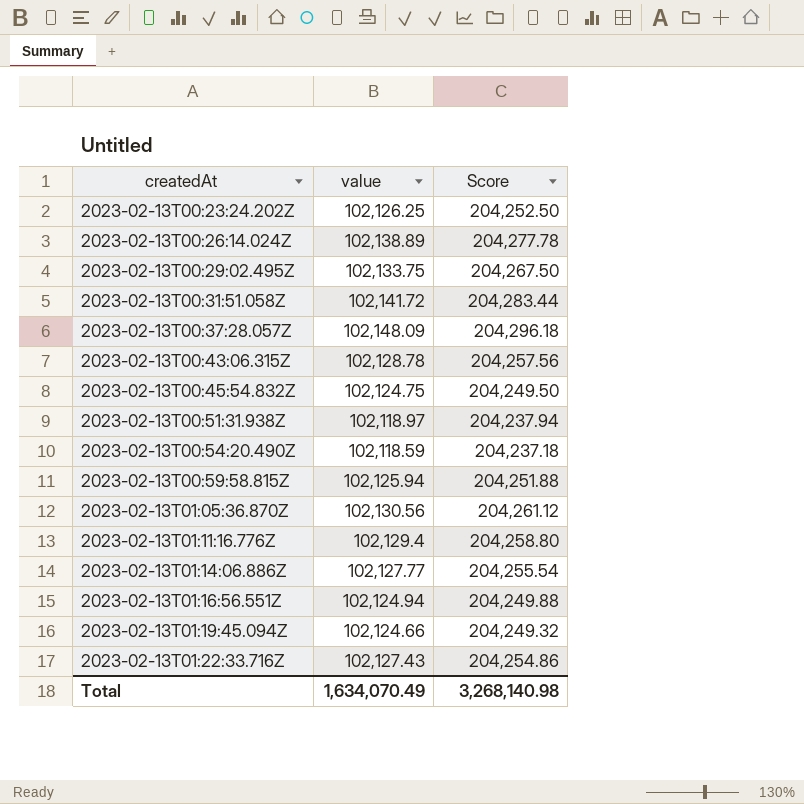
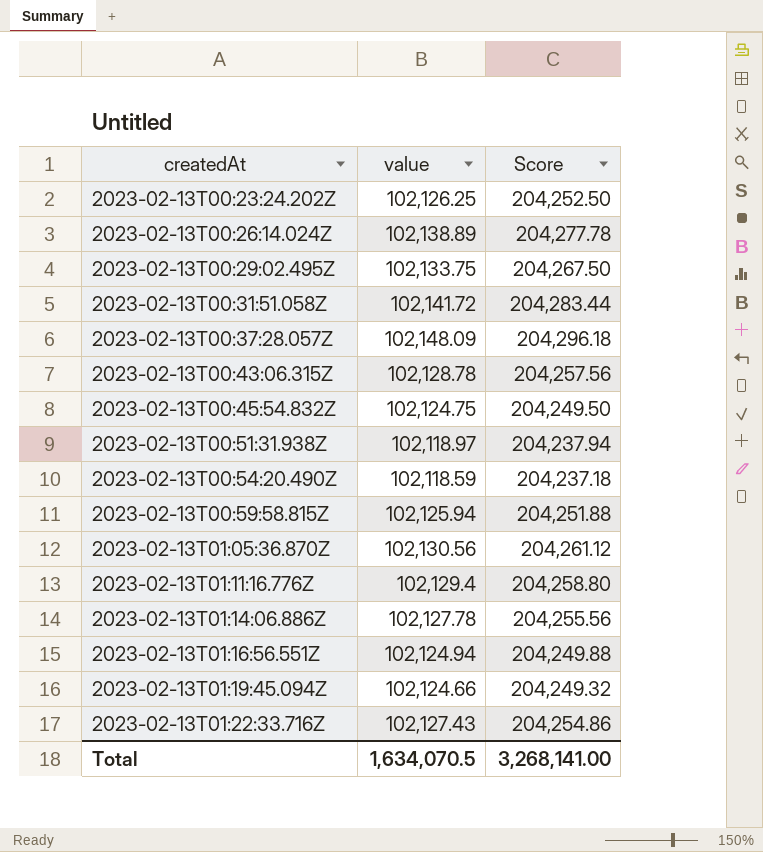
2023-02-13T01:14:06.886Z | value: 102,127.77 -> 102,127.78
2023-02-13T01:14:06.886Z | Score: 204,255.54 -> 204,255.56
Total | value: 1,634,070.49 -> 1,634,070.5
Total | Score: 3,268,140.98 -> 3,268,141.00

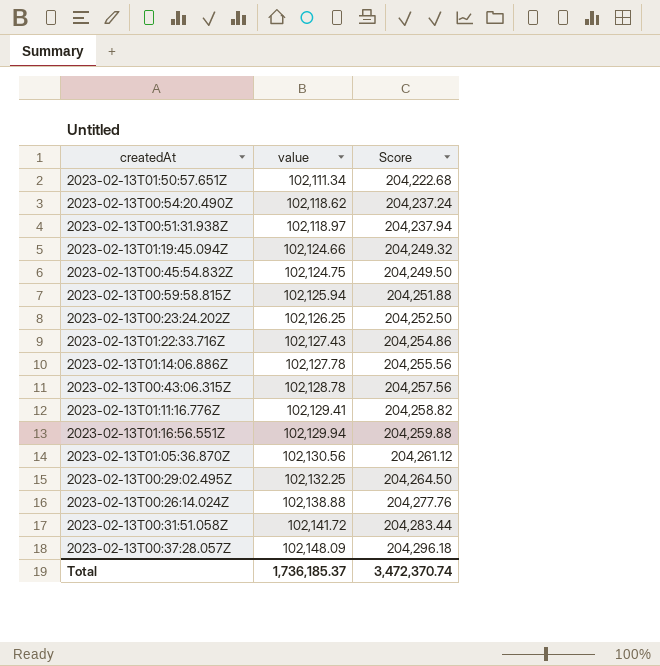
row order: createdAt ascending -> value ascending
row 2023-02-13T01:50:57.651Z: none -> 102,111.34 | 204,222.68
2023-02-13T00:54:20.490Z | value: 102,118.59 -> 102,118.62
2023-02-13T00:54:20.490Z | Score: 204,237.18 -> 204,237.24
2023-02-13T01:11:16.776Z | value: 102,129.4 -> 102,129.41
2023-02-13T01:11:16.776Z | Score: 204,258.80 -> 204,258.82
2023-02-13T01:16:56.551Z | value: 102,124.94 -> 102,129.94
2023-02-13T01:16:56.551Z | Score: 204,249.88 -> 204,259.88
2023-02-13T00:29:02.495Z | value: 102,133.75 -> 102,132.25
2023-02-13T00:29:02.495Z | Score: 204,267.50 -> 204,264.50
2023-02-13T00:26:14.024Z | value: 102,138.89 -> 102,138.88
2023-02-13T00:26:14.024Z | Score: 204,277.78 -> 204,277.76
Total | value: 1,634,070.5 -> 1,736,185.37
Total | Score: 3,268,141.00 -> 3,472,370.74

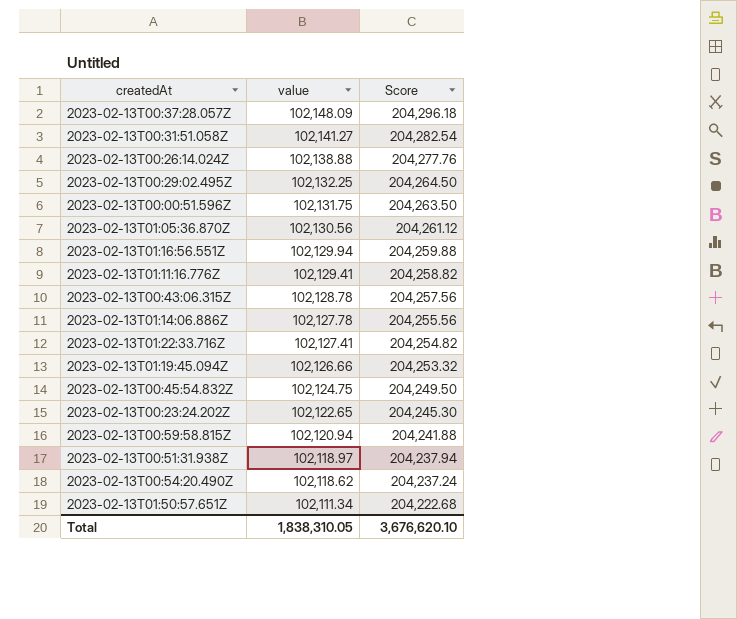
row order: value ascending -> value descending
2023-02-13T00:31:51.058Z | value: 102,141.72 -> 102,141.27
2023-02-13T00:31:51.058Z | Score: 204,283.44 -> 204,282.54
row 2023-02-13T00:00:51.596Z: none -> 102,131.75 | 204,263.50
2023-02-13T01:22:33.716Z | value: 102,127.43 -> 102,127.41
2023-02-13T01:22:33.716Z | Score: 204,254.86 -> 204,254.82
2023-02-13T01:19:45.094Z | value: 102,124.66 -> 102,126.66
2023-02-13T01:19:45.094Z | Score: 204,249.32 -> 204,253.32
2023-02-13T00:23:24.202Z | value: 102,126.25 -> 102,122.65
2023-02-13T00:23:24.202Z | Score: 204,252.50 -> 204,245.30
2023-02-13T00:59:58.815Z | value: 102,125.94 -> 102,120.94
2023-02-13T00:59:58.815Z | Score: 204,251.88 -> 204,241.88
Total | value: 1,736,185.37 -> 1,838,310.05
Total | Score: 3,472,370.74 -> 3,676,620.10

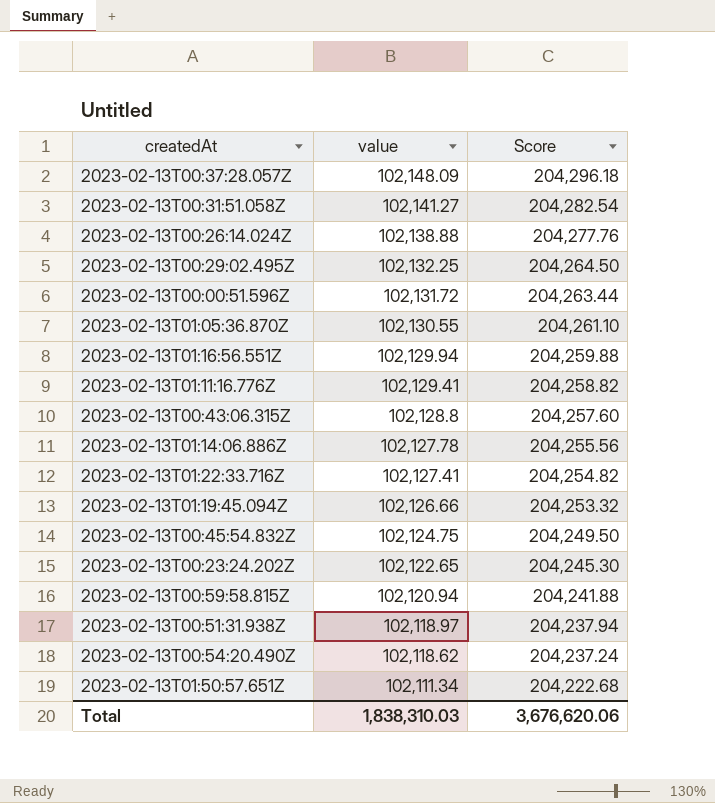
2023-02-13T00:00:51.596Z | value: 102,131.75 -> 102,131.72
2023-02-13T00:00:51.596Z | Score: 204,263.50 -> 204,263.44
2023-02-13T01:05:36.870Z | value: 102,130.56 -> 102,130.55
2023-02-13T01:05:36.870Z | Score: 204,261.12 -> 204,261.10
2023-02-13T00:43:06.315Z | value: 102,128.78 -> 102,128.8
2023-02-13T00:43:06.315Z | Score: 204,257.56 -> 204,257.60
Total | value: 1,838,310.05 -> 1,838,310.03
Total | Score: 3,676,620.10 -> 3,676,620.06

